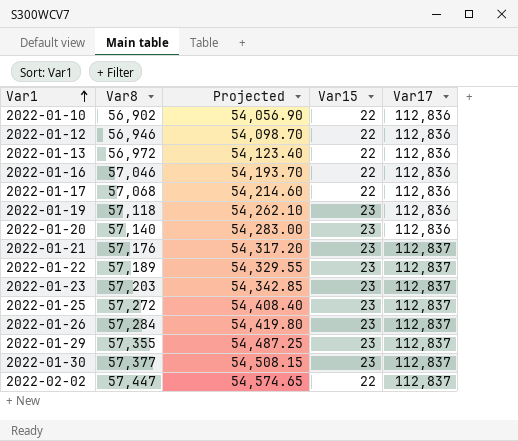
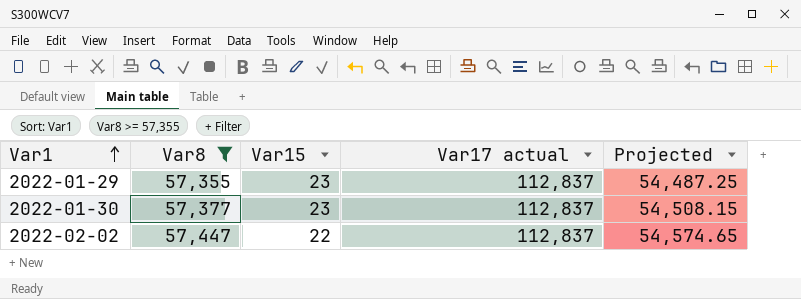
filter: none -> Var8 >= 57,355
column name: Var17 -> Var17 actual
column Projected | position: 3 -> 5

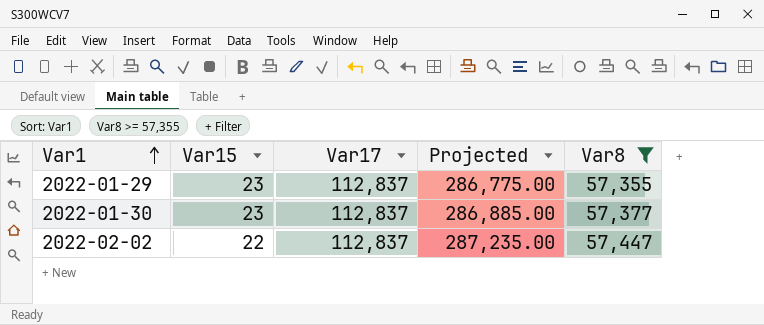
column name: Var17 actual -> Var17
column Projected | formula: [Var8] * 0.95 -> [Var8] * 5
column Var8 | position: 2 -> 5

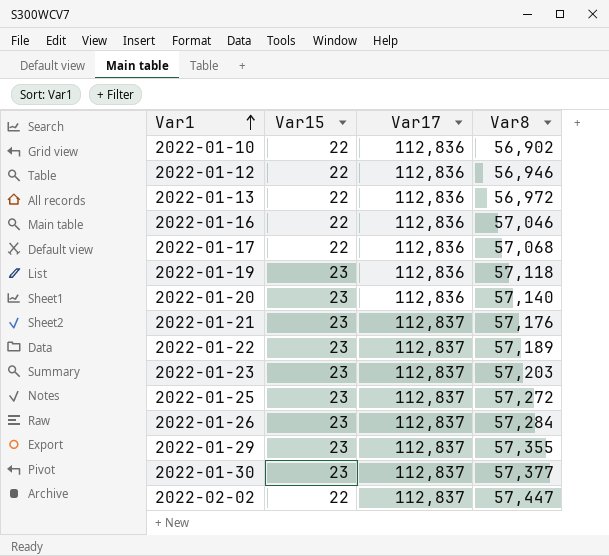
filter: Var8 >= 57,355 -> none
column Projected | formula: [Var8] * 5 -> none

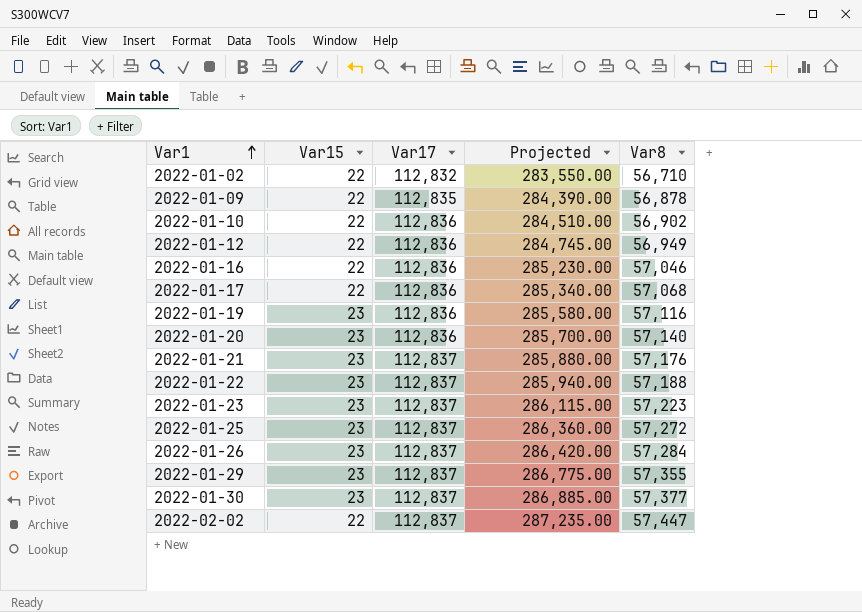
column Projected | formula: none -> [Var8] * 5
row 2022-01-13: 22 | 112,836 | 56,972 -> none
row 2022-01-02: none -> 22 | 112,832 | 283,550.00 | 56,710
row 2022-01-09: none -> 22 | 112,835 | 284,390.00 | 56,878
2022-01-12 | Var8: 56,946 -> 56,949
2022-01-19 | Var8: 57,118 -> 57,116
2022-01-22 | Var8: 57,189 -> 57,188
2022-01-23 | Var8: 57,203 -> 57,223

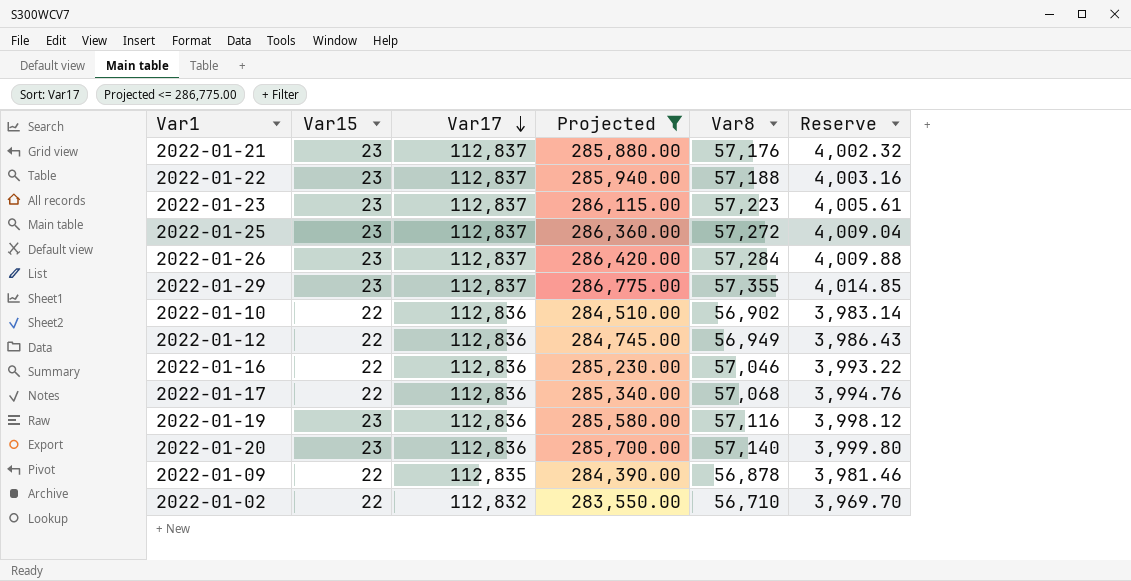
filter: none -> Projected <= 286,775.00
row order: Var1 ascending -> Var17 descending
column Reserve | formula: none -> [Var8] * 0.07

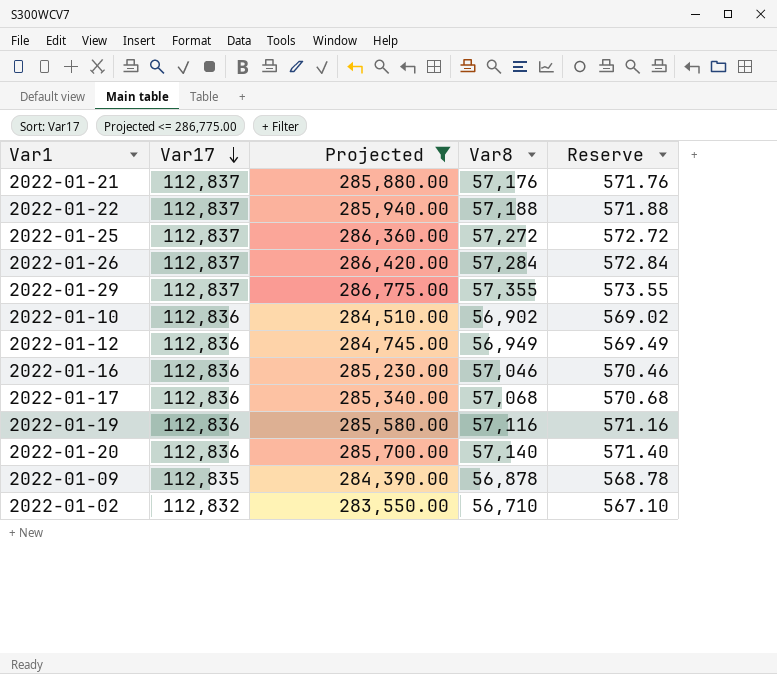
column Var15 | position: 2 -> none
column Reserve | formula: [Var8] * 0.07 -> [Var8] * 0.01
row 2022-01-23: 23 | 112,837 | 286,115.00 | 57,223 | 4,005.61 -> none

